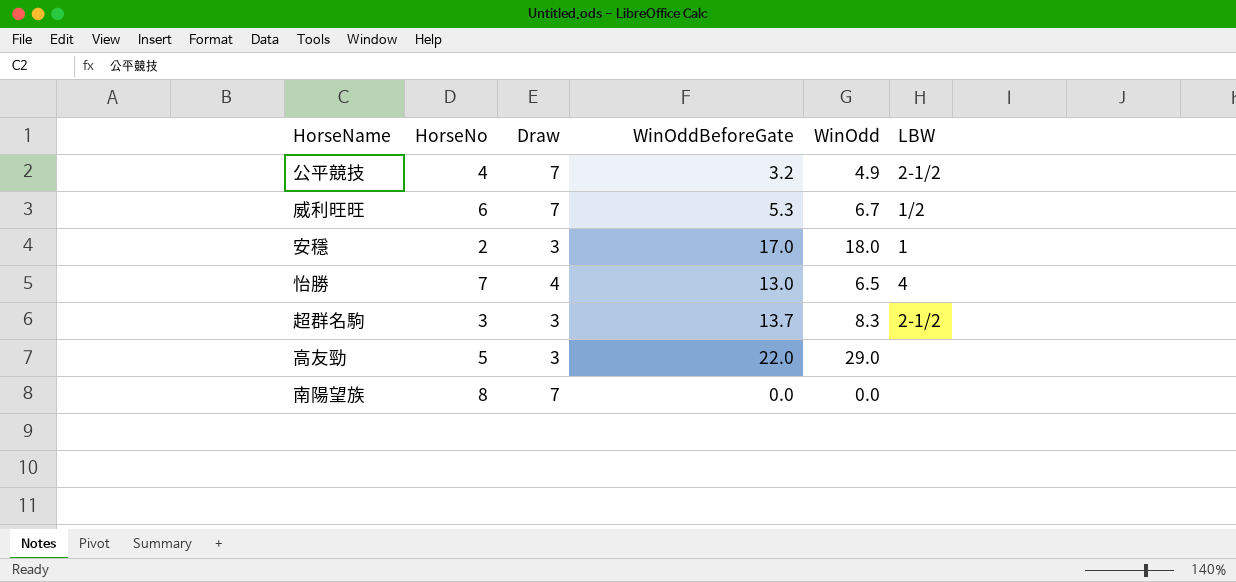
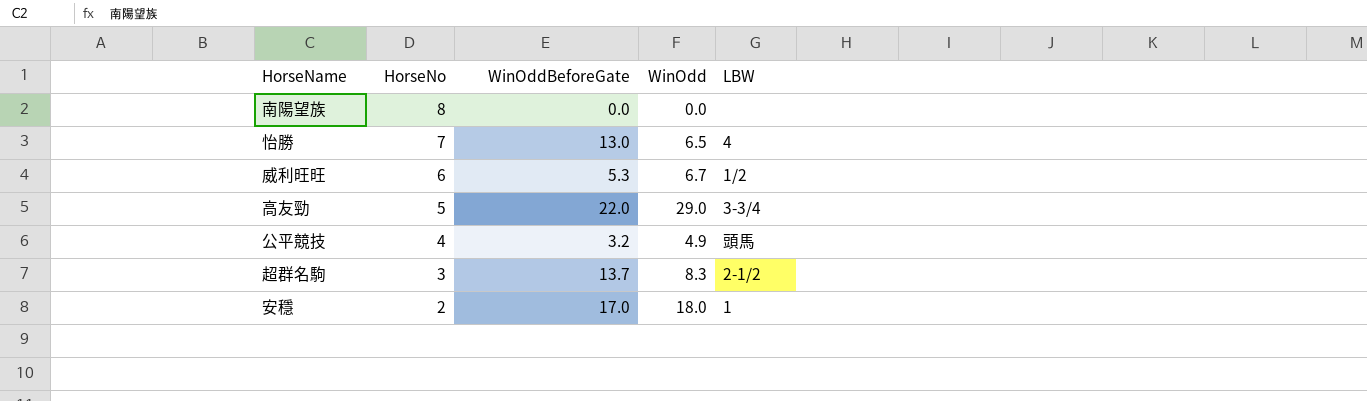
row order: none -> HorseNo descending
column Draw | position: 3 -> none
高友勁 | LBW: none -> 3-3/4
公平競技 | LBW: 2-1/2 -> 頭馬

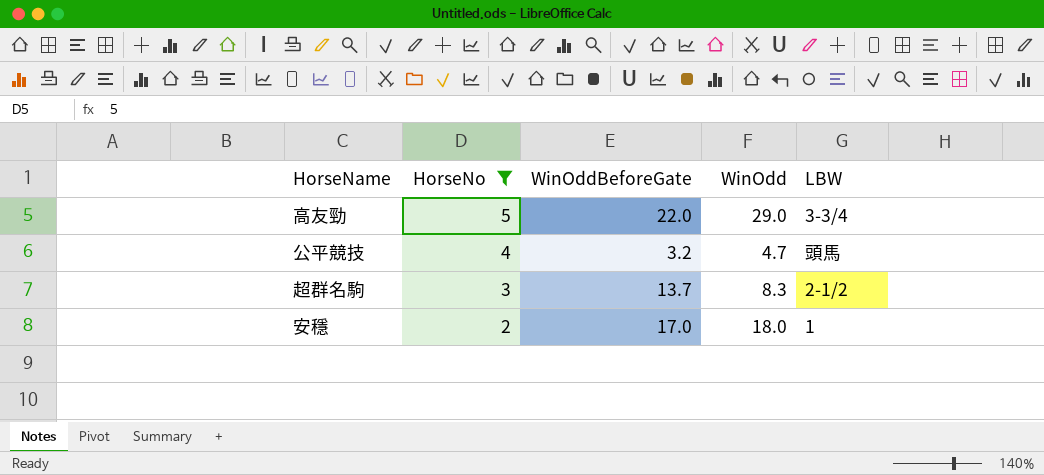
filter: none -> HorseNo <= 5
公平競技 | WinOdd: 4.9 -> 4.7

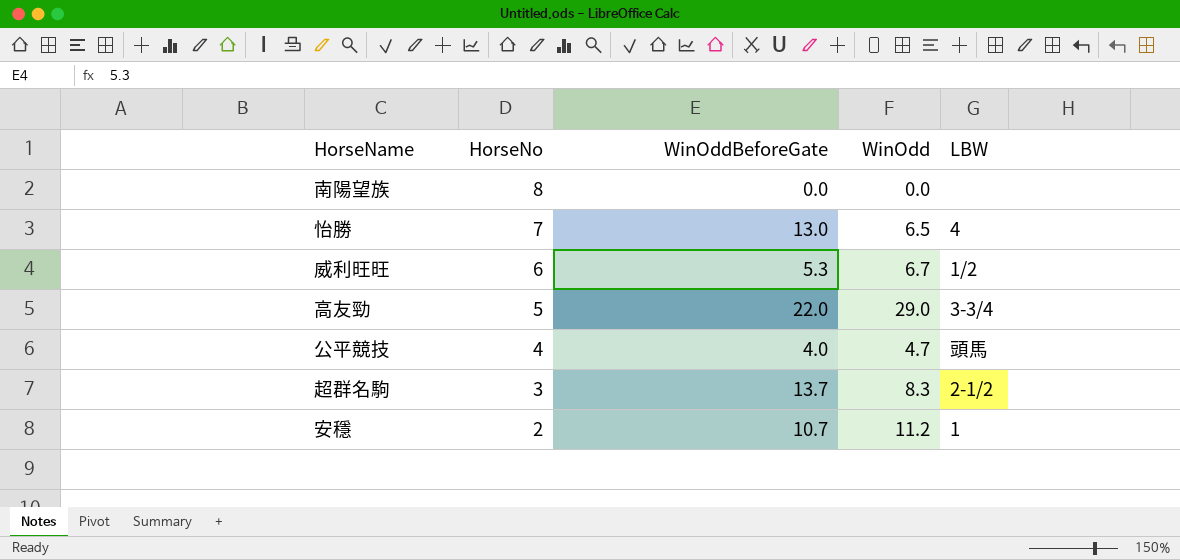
filter: HorseNo <= 5 -> none
公平競技 | WinOddBeforeGate: 3.2 -> 4.0
安穩 | WinOddBeforeGate: 17.0 -> 10.7
安穩 | WinOdd: 18.0 -> 11.2

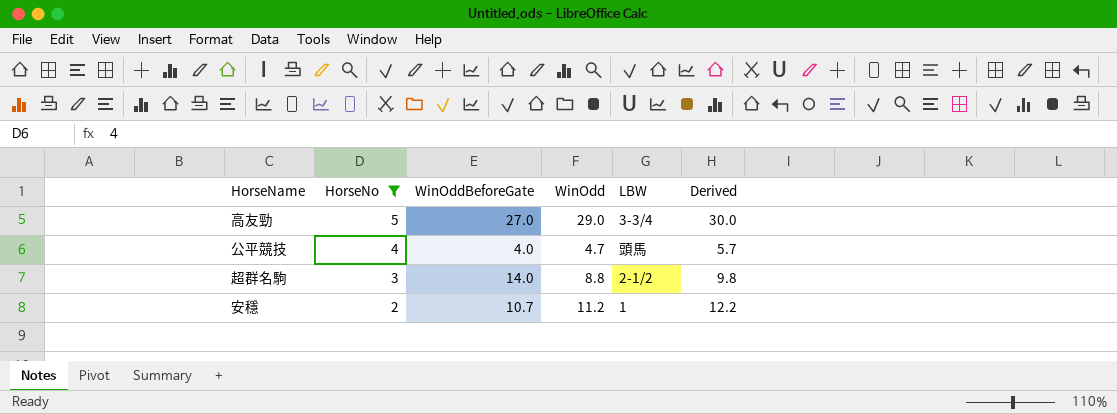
filter: none -> HorseNo <= 5
column Derived | formula: none -> [WinOdd] + 1
高友勁 | WinOddBeforeGate: 22.0 -> 27.0
超群名駒 | WinOddBeforeGate: 13.7 -> 14.0
超群名駒 | WinOdd: 8.3 -> 8.8

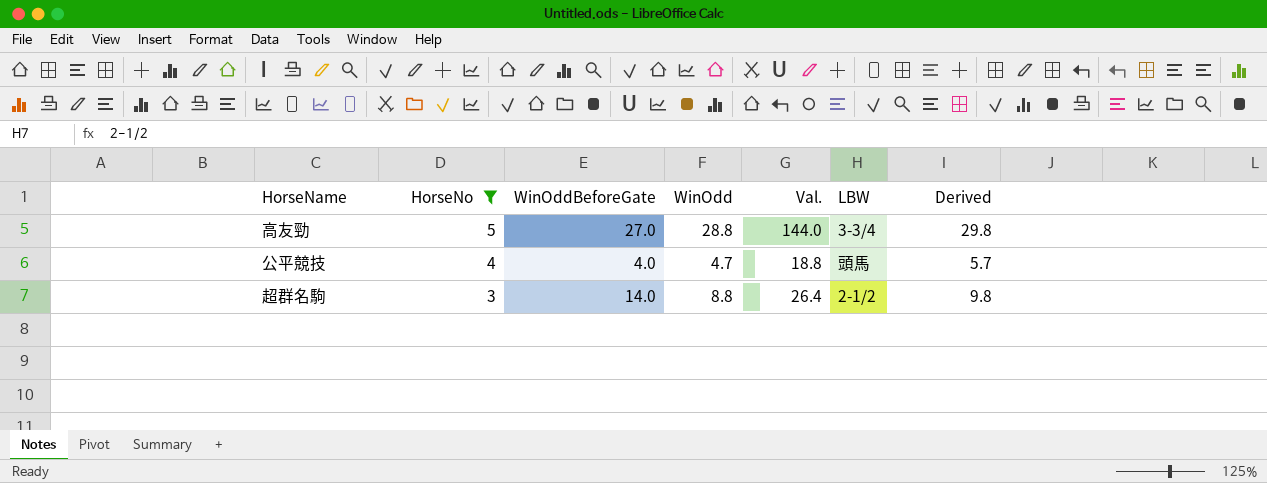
column Val. | formula: none -> [HorseNo] * [WinOdd]
row 安穩: 2 | 10.7 | 11.2 | 1 | 12.2 -> none
高友勁 | WinOdd: 29.0 -> 28.8
高友勁 | Derived: 30.0 -> 29.8

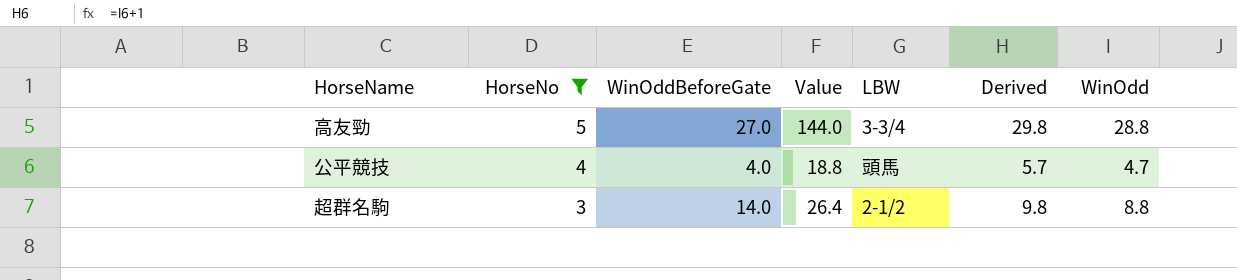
column name: Val. -> Value
column WinOdd | position: 4 -> 7

